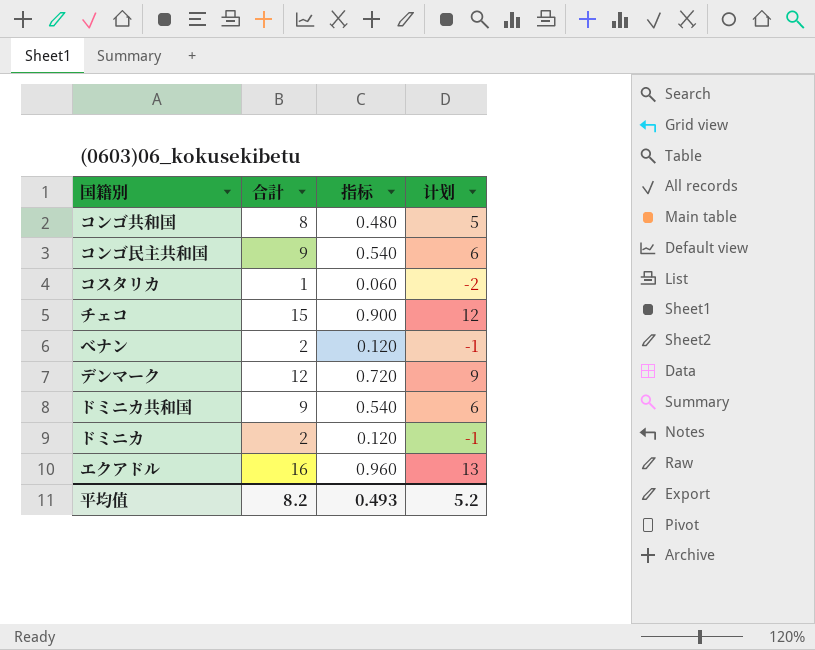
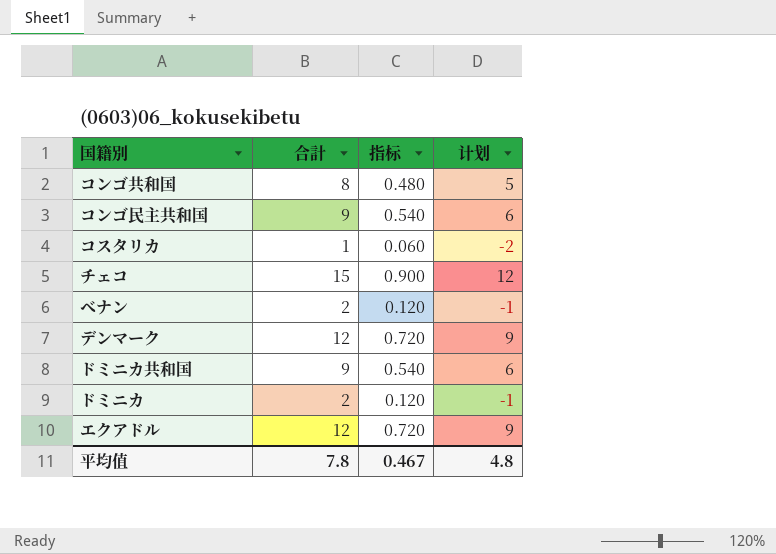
エクアドル | 合計: 16 -> 12
エクアドル | 指标: 0.960 -> 0.720
エクアドル | 计划: 13 -> 9
平均值 | 合計: 8.2 -> 7.8
平均值 | 指标: 0.493 -> 0.467
平均值 | 计划: 5.2 -> 4.8

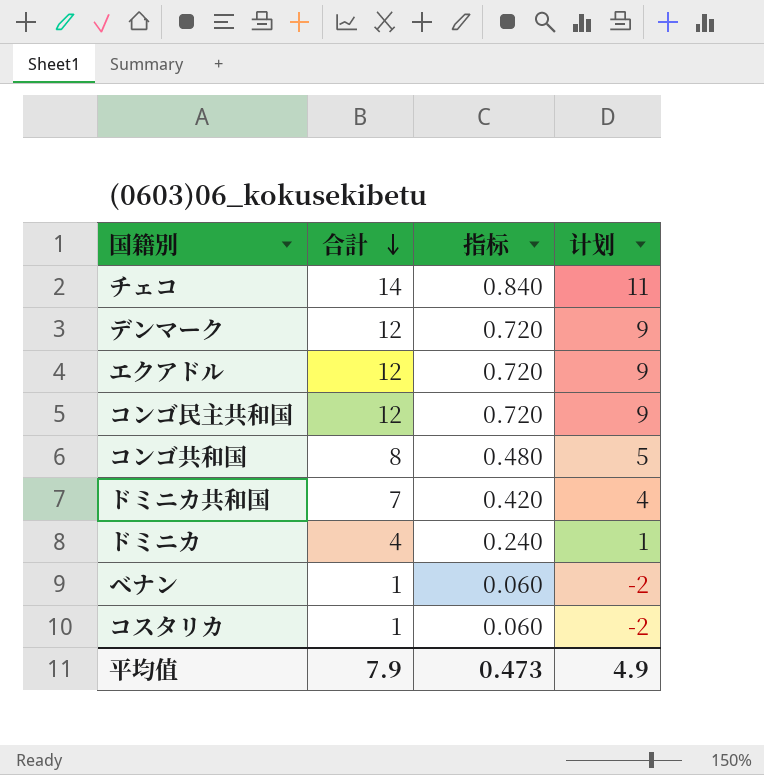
row order: none -> 合計 descending
チェコ | 合計: 15 -> 14
チェコ | 指标: 0.900 -> 0.840
チェコ | 计划: 12 -> 11
コンゴ民主共和国 | 合計: 9 -> 12
コンゴ民主共和国 | 指标: 0.540 -> 0.720
コンゴ民主共和国 | 计划: 6 -> 9
ドミニカ共和国 | 合計: 9 -> 7
ドミニカ共和国 | 指标: 0.540 -> 0.420
ドミニカ共和国 | 计划: 6 -> 4
ドミニカ | 合計: 2 -> 4
ドミニカ | 指标: 0.120 -> 0.240
ドミニカ | 计划: -1 -> 1
ベナン | 合計: 2 -> 1
ベナン | 指标: 0.120 -> 0.060
ベナン | 计划: -1 -> -2
平均值 | 合計: 7.8 -> 7.9
平均值 | 指标: 0.467 -> 0.473
平均值 | 计划: 4.8 -> 4.9

